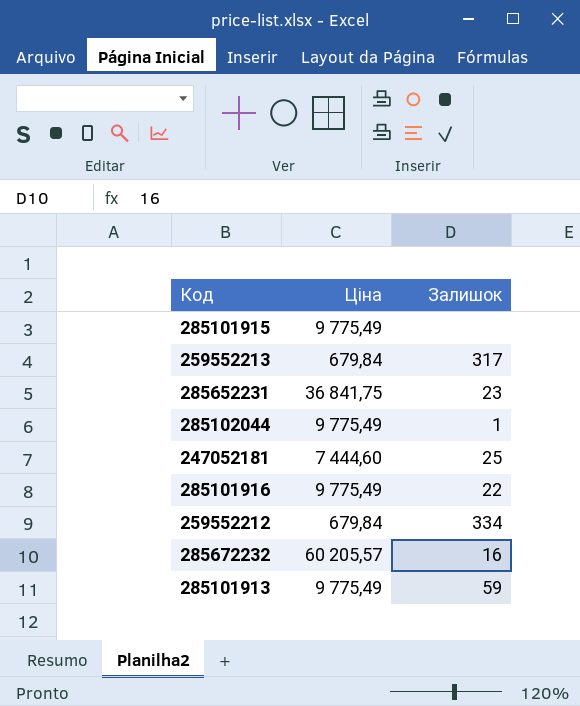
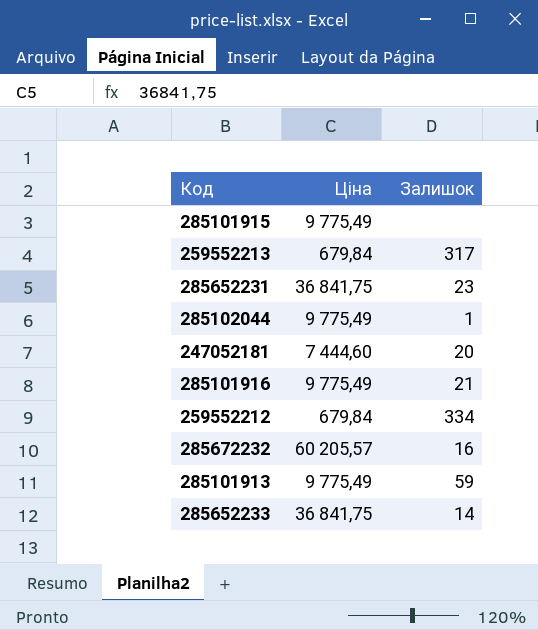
247052181 | Залишок: 25 -> 20
285101916 | Залишок: 22 -> 21
row 285652233: none -> 36 841,75 | 14

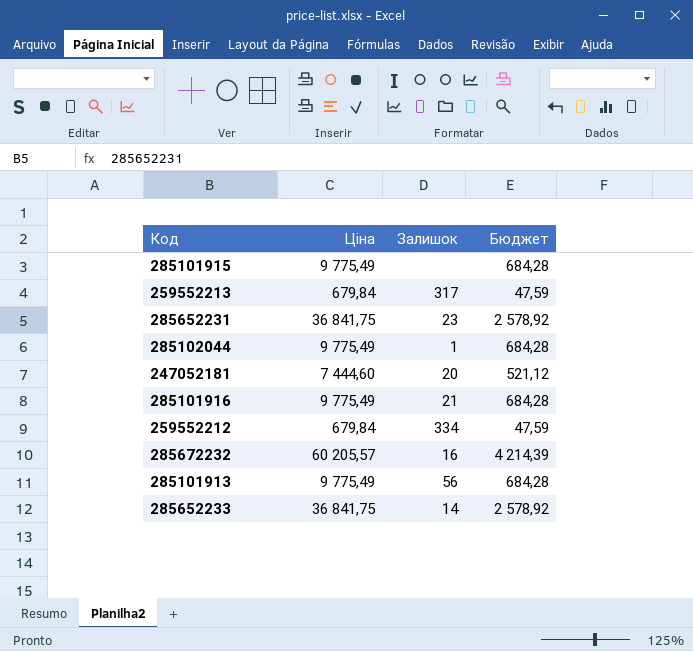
column Бюджет | formula: none -> [Ціна] * 0,07
285101913 | Залишок: 59 -> 56

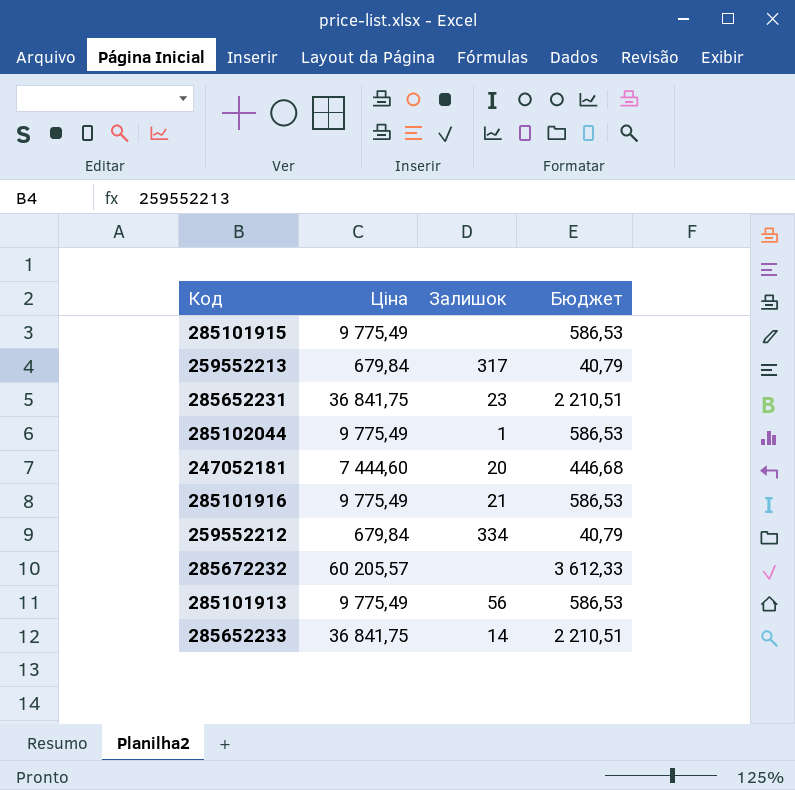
column Бюджет | formula: [Ціна] * 0,07 -> [Ціна] * 0,06
285672232 | Залишок: 16 -> none

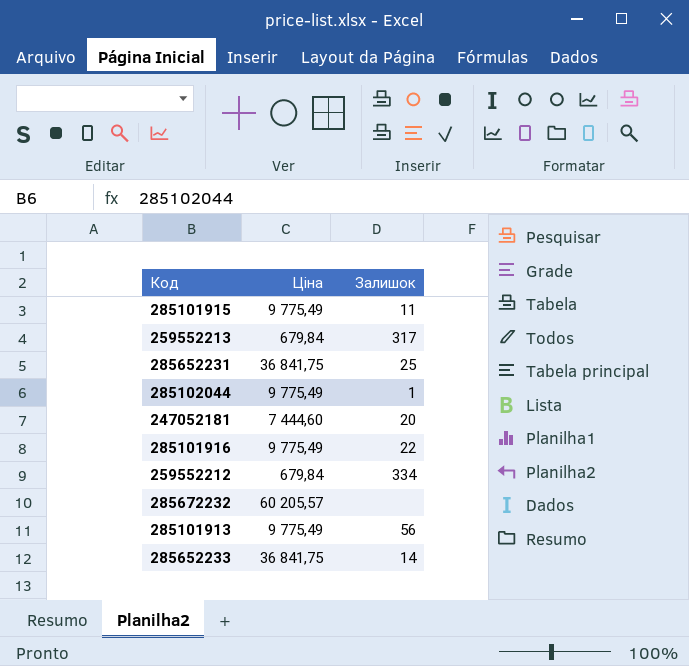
column Бюджет | formula: [Ціна] * 0,06 -> none
285101915 | Залишок: none -> 11
285652231 | Залишок: 23 -> 25
285101916 | Залишок: 21 -> 22

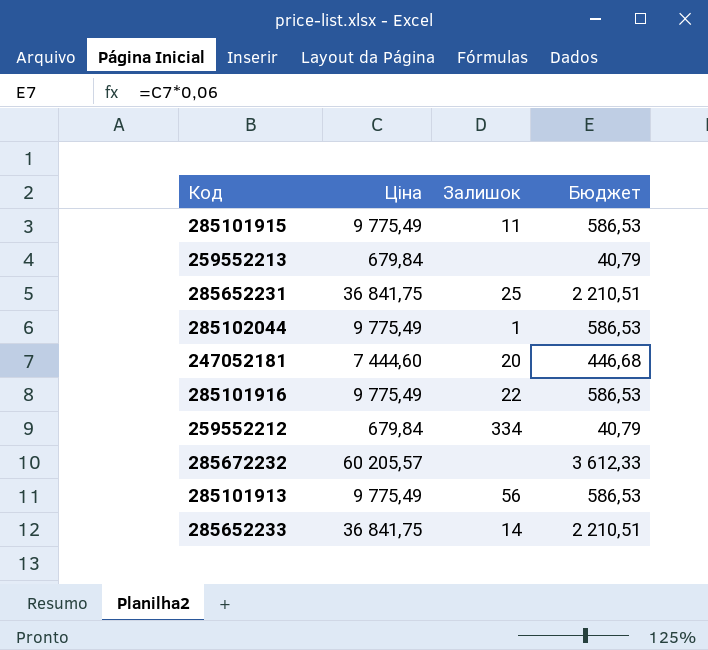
column Бюджет | formula: none -> [Ціна] * 0,06
259552213 | Залишок: 317 -> none

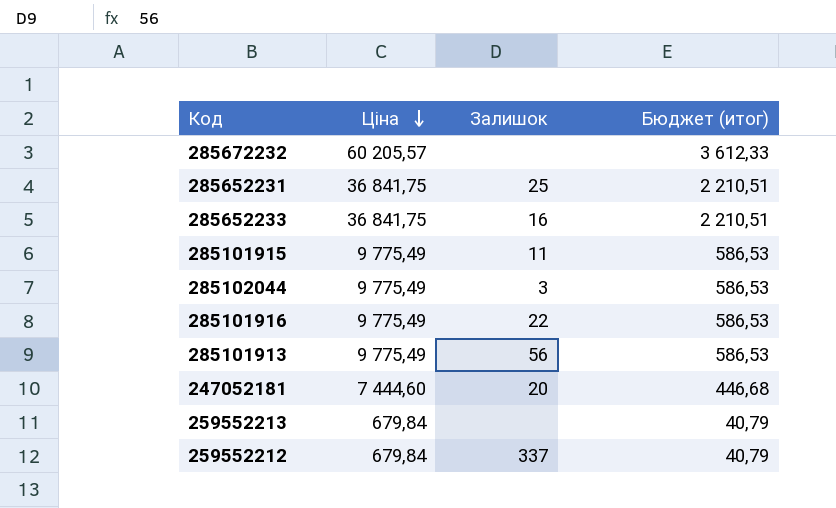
row order: none -> Ціна descending
column name: Бюджет -> Бюджет (итог)
285652233 | Залишок: 14 -> 16
285102044 | Залишок: 1 -> 3
259552212 | Залишок: 334 -> 337

